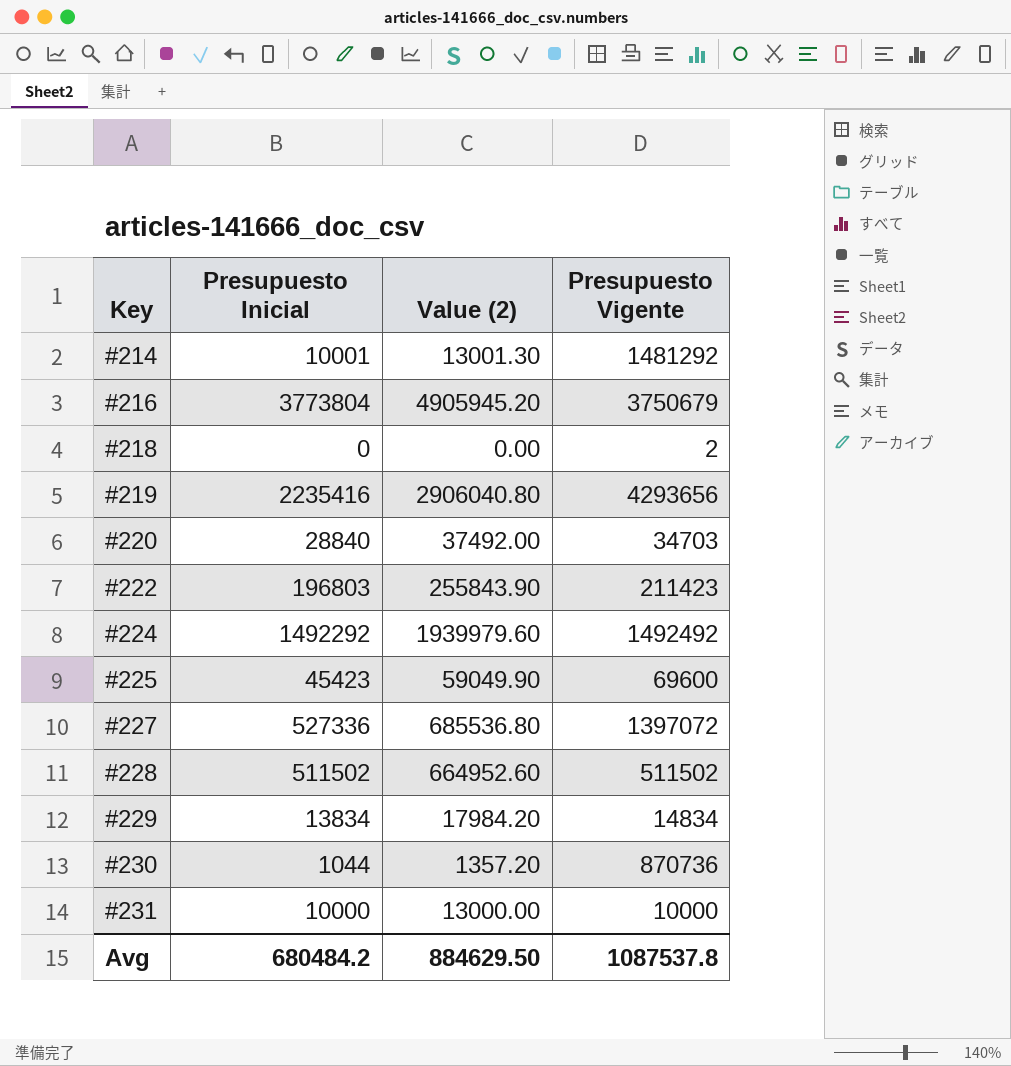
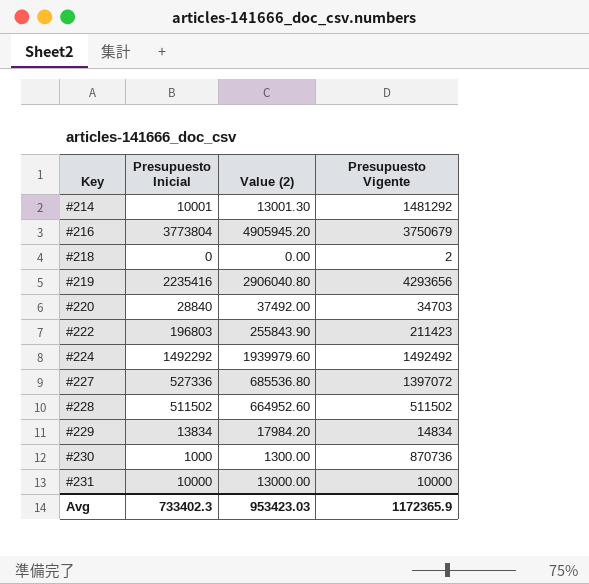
row #225: 45423 | 59049.90 | 69600 -> none
#230 | Presupuesto Inicial: 1044 -> 1000
#230 | Value (2): 1357.20 -> 1300.00
Avg | Presupuesto Inicial: 680484.2 -> 733402.3
Avg | Value (2): 884629.50 -> 953423.03
Avg | Presupuesto Vigente: 1087537.8 -> 1172365.9

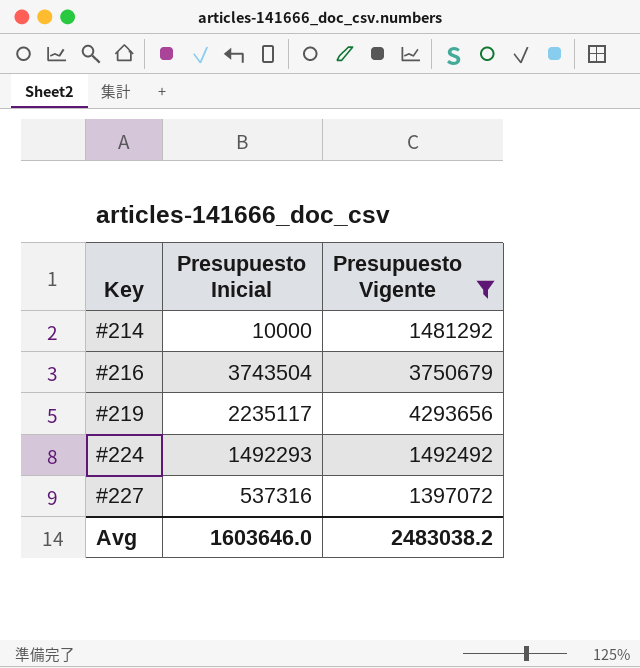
filter: none -> Presupuesto Vigente >= 1397072
column Value (2) | formula: [Presupuesto Inicial] * 1.3 -> none
#214 | Presupuesto Inicial: 10001 -> 10000
#216 | Presupuesto Inicial: 3773804 -> 3743504
#219 | Presupuesto Inicial: 2235416 -> 2235117
#224 | Presupuesto Inicial: 1492292 -> 1492293
#227 | Presupuesto Inicial: 527336 -> 537316
Avg | Presupuesto Inicial: 733402.3 -> 1603646.0
Avg | Presupuesto Vigente: 1172365.9 -> 2483038.2

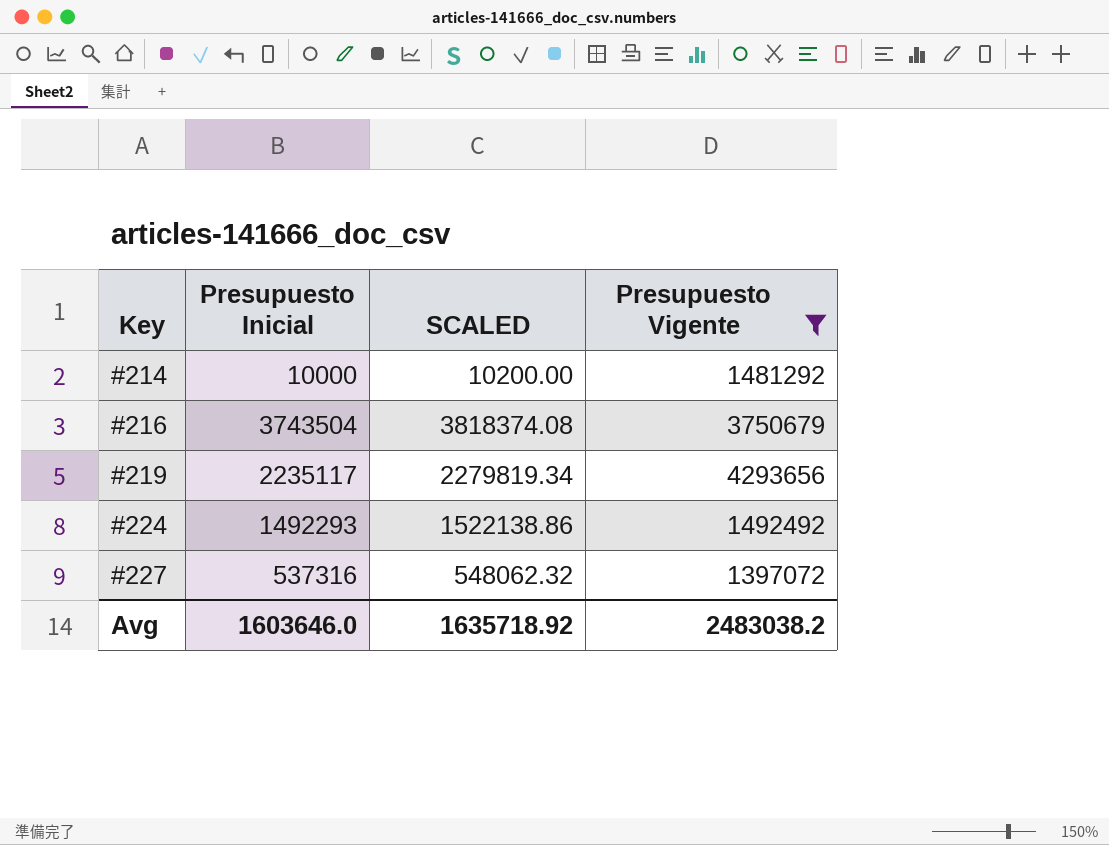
column SCALED | formula: none -> [Presupuesto Inicial] * 1.02

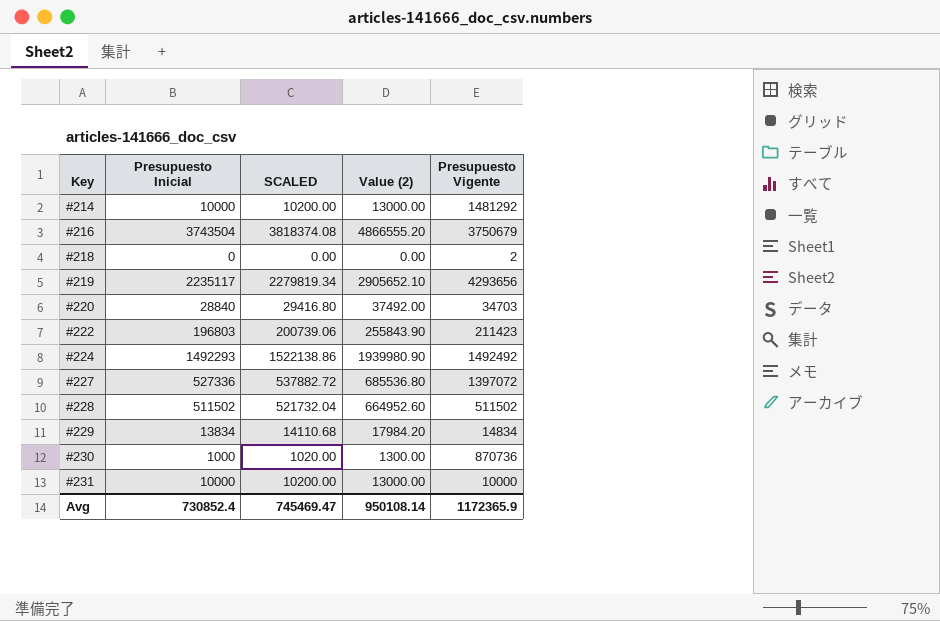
filter: Presupuesto Vigente >= 1397072 -> none
column Value (2) | formula: none -> [Presupuesto Inicial] * 1.3
#227 | Presupuesto Inicial: 537316 -> 527336
#227 | SCALED: 548062.32 -> 537882.72
Avg | Presupuesto Inicial: 1603646.0 -> 730852.4
Avg | SCALED: 1635718.92 -> 745469.47
Avg | Presupuesto Vigente: 2483038.2 -> 1172365.9

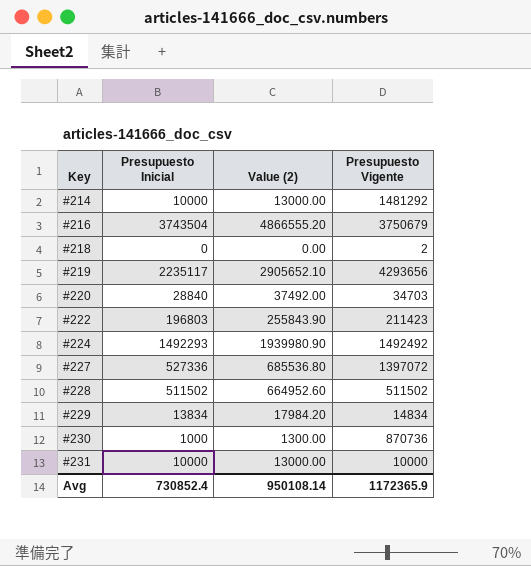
column SCALED | formula: [Presupuesto Inicial] * 1.02 -> none

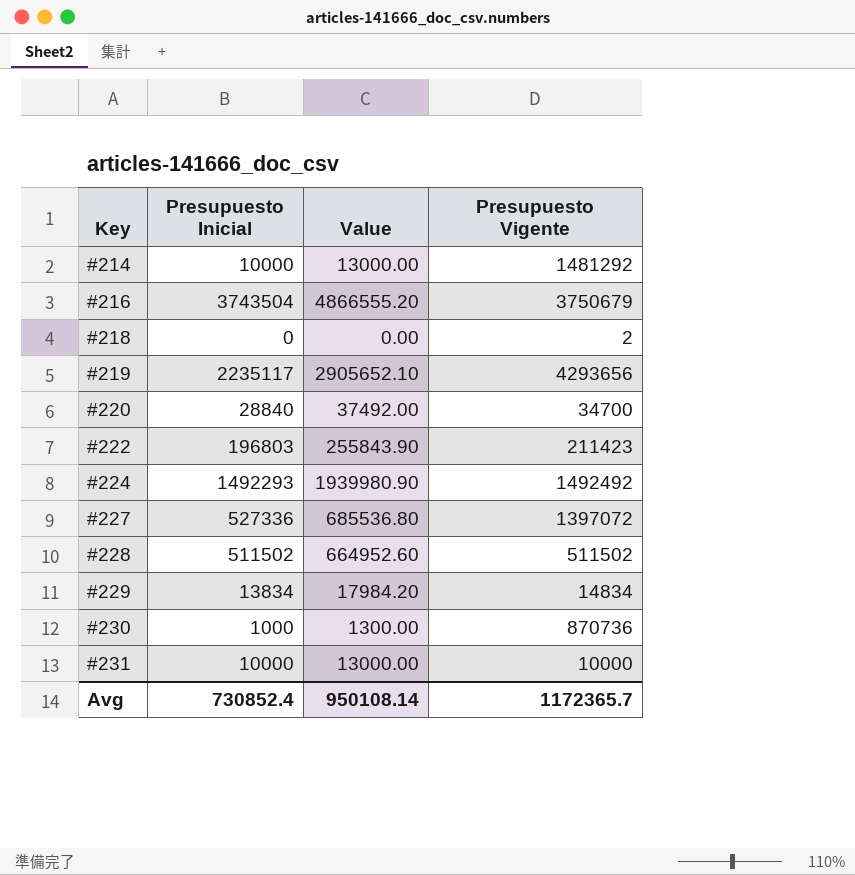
column name: Value (2) -> Value
#220 | Presupuesto Vigente: 34703 -> 34700
Avg | Presupuesto Vigente: 1172365.9 -> 1172365.7

